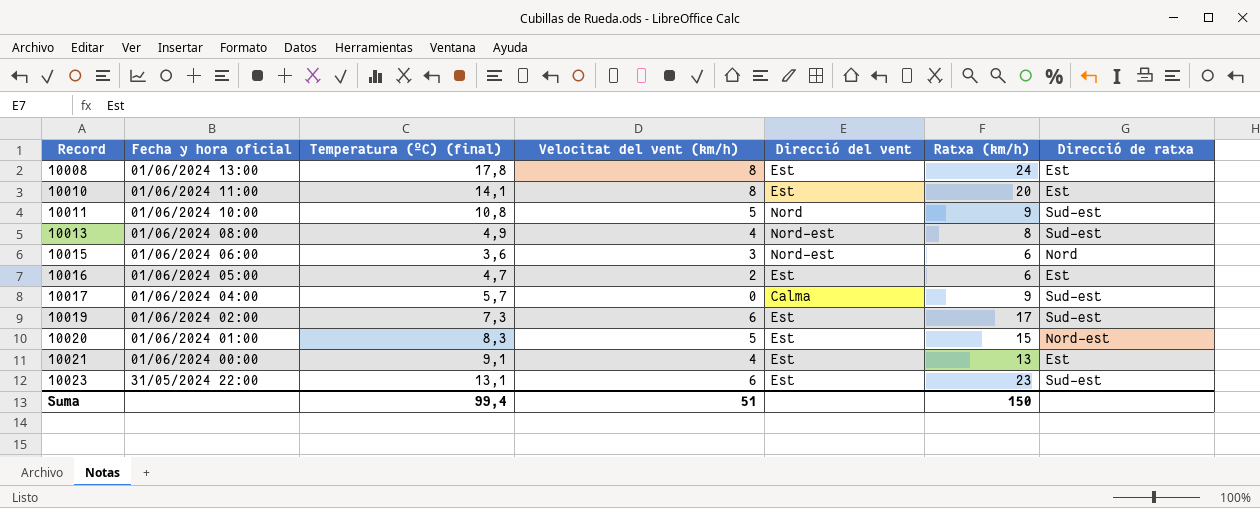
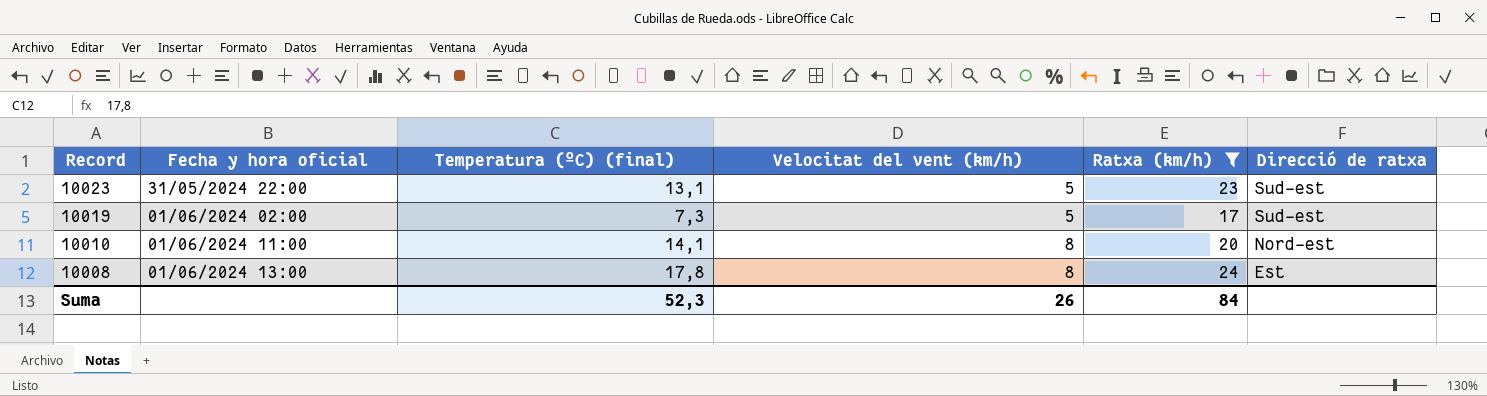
filter: none -> Ratxa (km/h) >= 17
row order: Record ascending -> Record descending
column Direcció del vent | position: 5 -> none
10023 | Velocitat del vent (km/h): 6 -> 5
10019 | Velocitat del vent (km/h): 6 -> 5
10010 | Direcció de ratxa: Est -> Nord-est
Suma | Temperatura (ºC) (final): 99,4 -> 52,3
Suma | Velocitat del vent (km/h): 51 -> 26
Suma | Ratxa (km/h): 150 -> 84

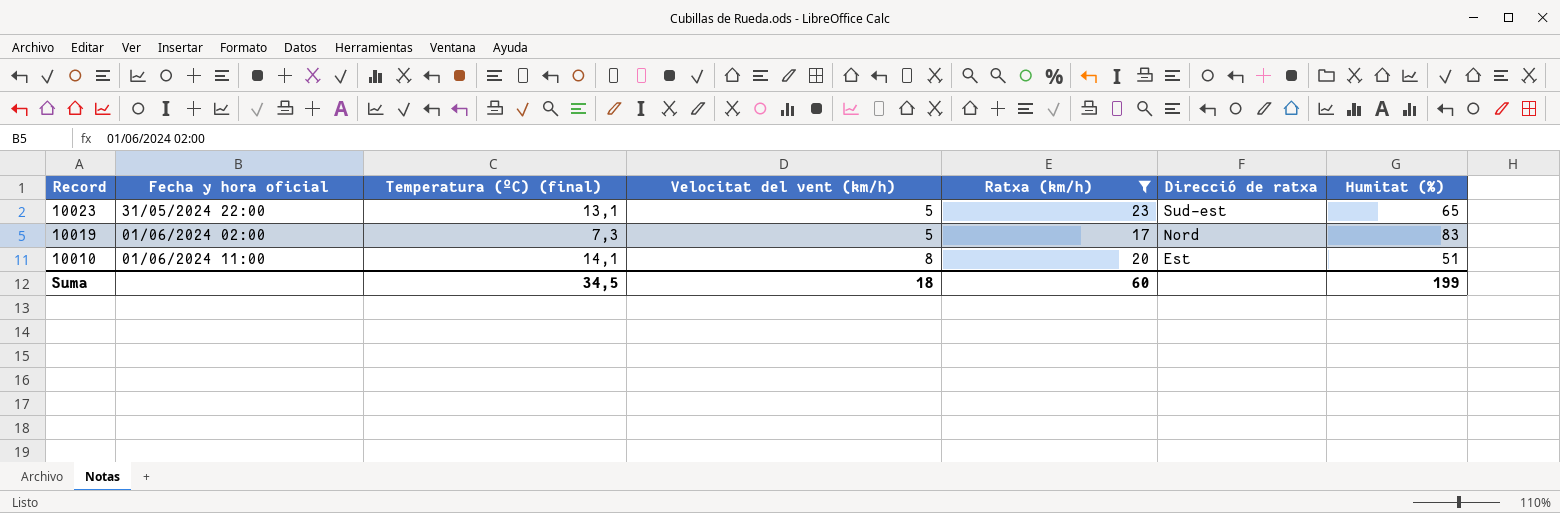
column Humitat (%) | position: none -> 7
row 10008: 01/06/2024 13:00 | 17,8 | 8 | 24 | Est -> none
10019 | Direcció de ratxa: Sud-est -> Nord
10010 | Direcció de ratxa: Nord-est -> Est
Suma | Temperatura (ºC) (final): 52,3 -> 34,5
Suma | Velocitat del vent (km/h): 26 -> 18
Suma | Ratxa (km/h): 84 -> 60

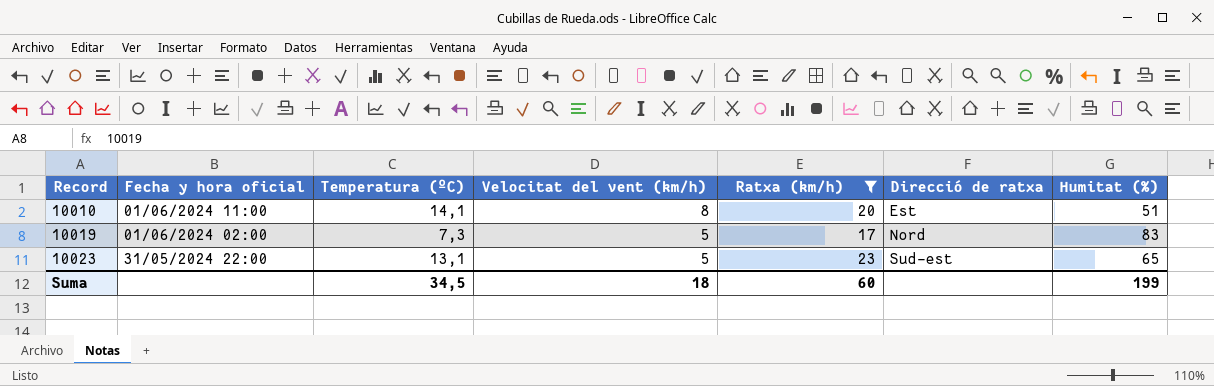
row order: Record descending -> Record ascending
column name: Temperatura (ºC) (final) -> Temperatura (ºC)

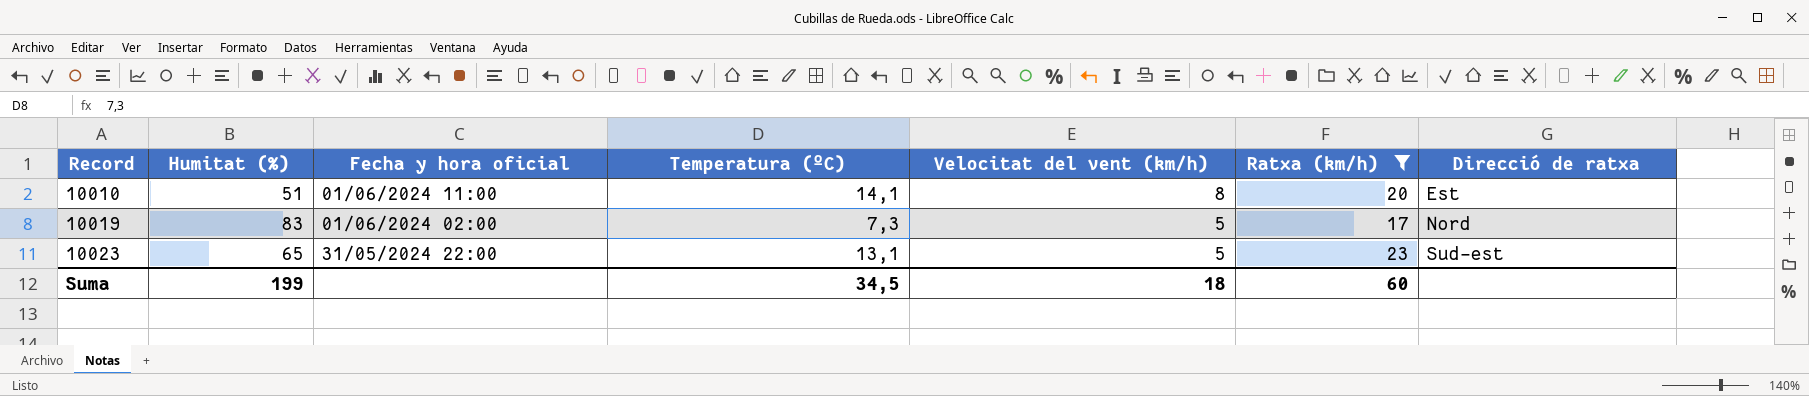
column Humitat (%) | position: 7 -> 2

